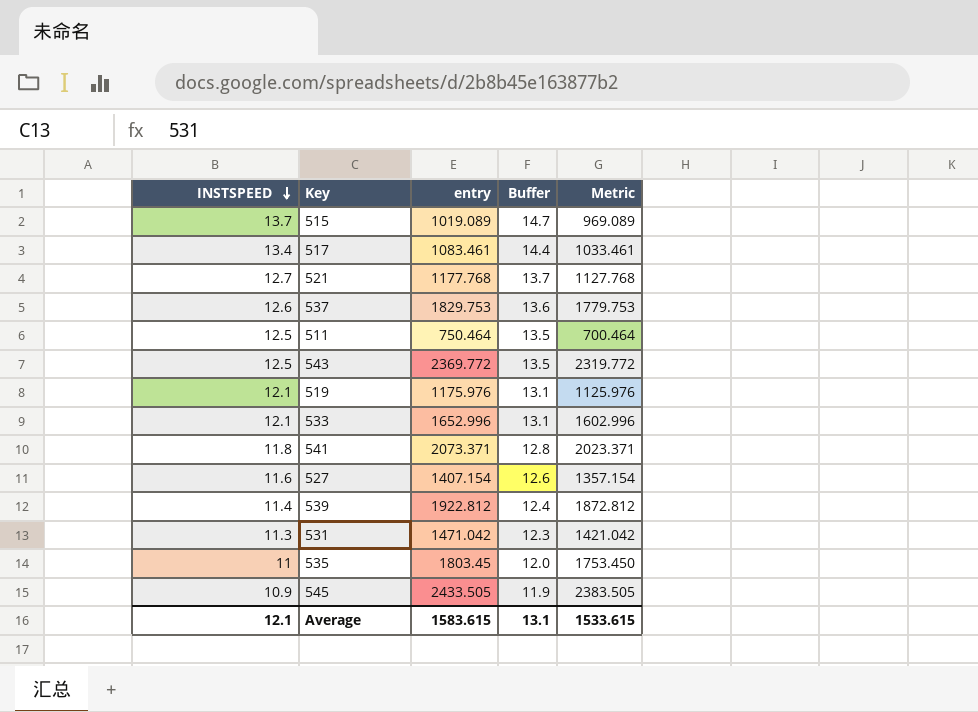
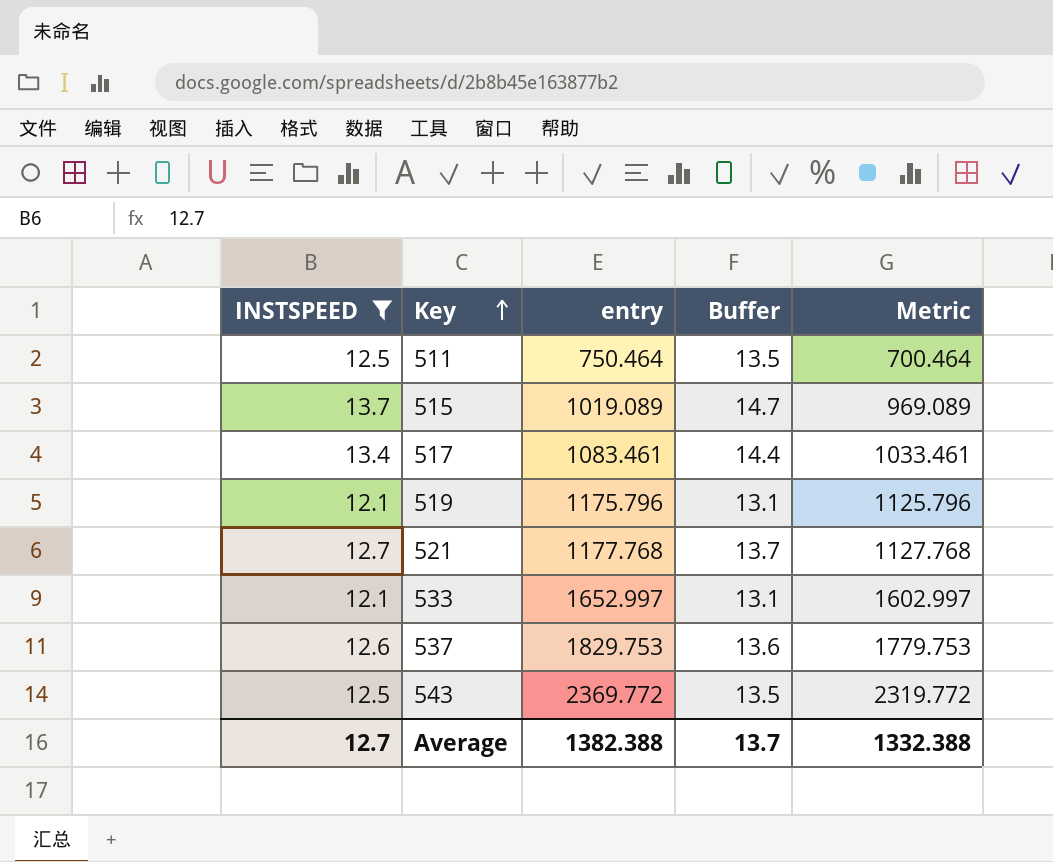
filter: none -> INSTSPEED >= 12.1
row order: INSTSPEED descending -> Key ascending
519 | entry: 1175.976 -> 1175.796
519 | Metric: 1125.976 -> 1125.796
533 | entry: 1652.996 -> 1652.997
533 | Metric: 1602.996 -> 1602.997
Average | INSTSPEED: 12.1 -> 12.7
Average | entry: 1583.615 -> 1382.388
Average | Buffer: 13.1 -> 13.7
Average | Metric: 1533.615 -> 1332.388

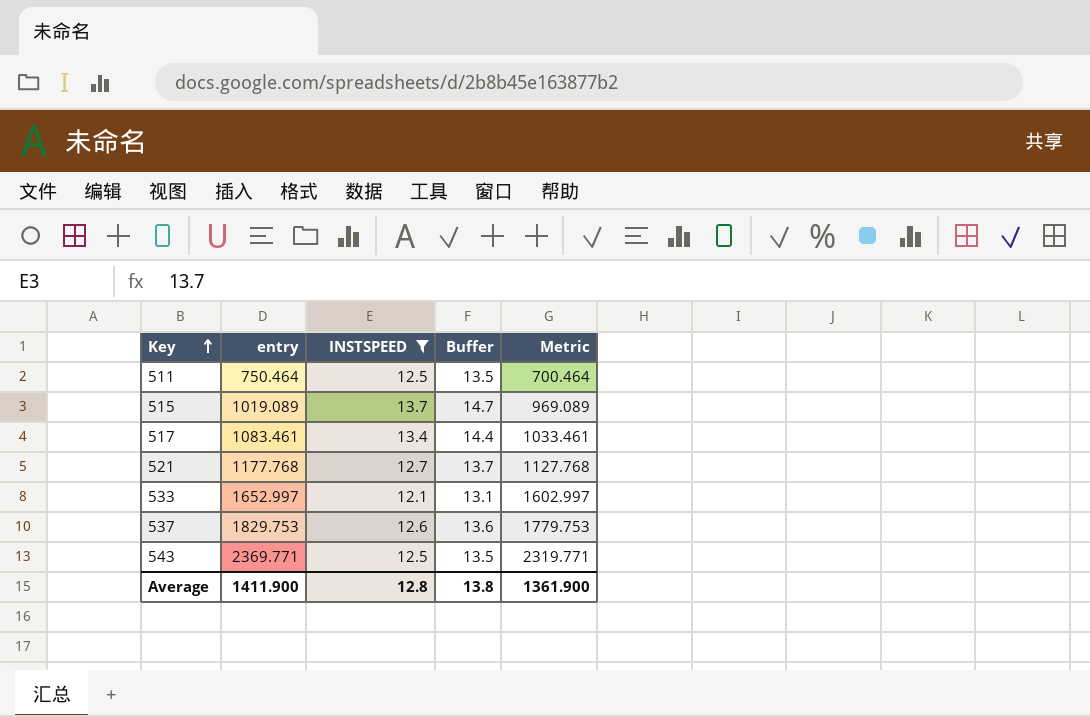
column INSTSPEED | position: 1 -> 3
row 519: 12.1 | 1175.796 | 13.1 | 1125.796 -> none
543 | entry: 2369.772 -> 2369.771
543 | Metric: 2319.772 -> 2319.771
Average | entry: 1382.388 -> 1411.900
Average | INSTSPEED: 12.7 -> 12.8
Average | Buffer: 13.7 -> 13.8
Average | Metric: 1332.388 -> 1361.900

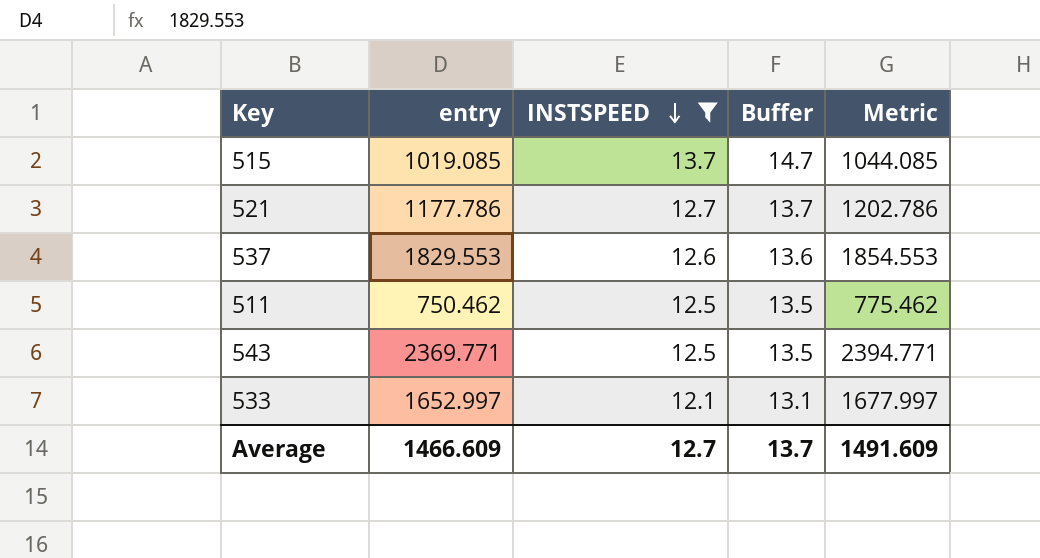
row order: Key ascending -> INSTSPEED descending
column Metric | formula: [entry] - 50 -> [entry] + 25
row 517: 1083.461 | 13.4 | 14.4 | 1033.461 -> none
515 | entry: 1019.089 -> 1019.085
521 | entry: 1177.768 -> 1177.786
537 | entry: 1829.753 -> 1829.553
511 | entry: 750.464 -> 750.462
Average | entry: 1411.900 -> 1466.609
Average | INSTSPEED: 12.8 -> 12.7
Average | Buffer: 13.8 -> 13.7
Average | Metric: 1361.900 -> 1491.609

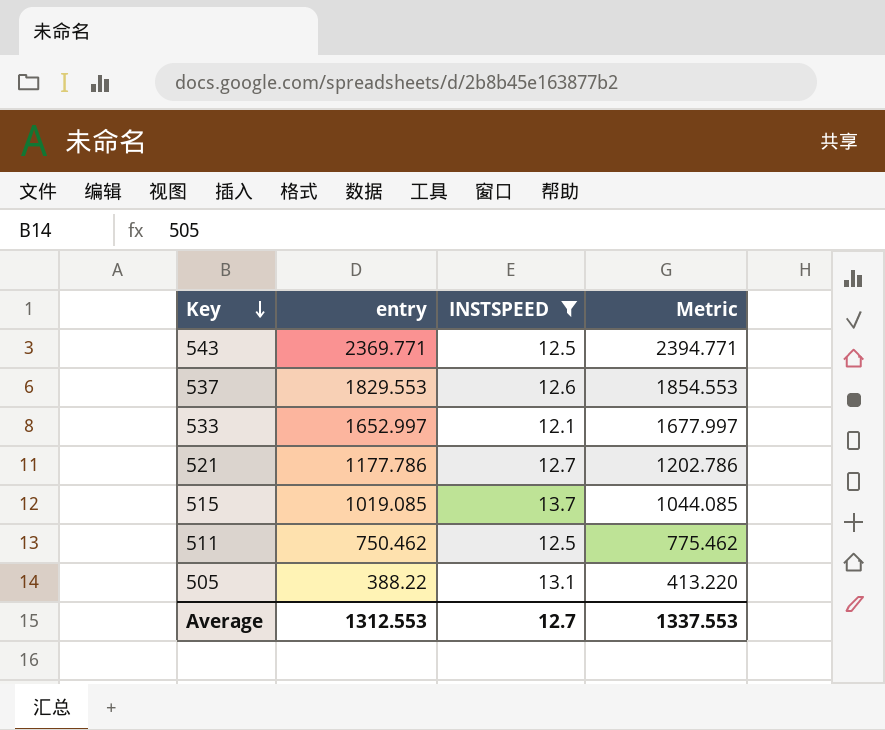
row order: INSTSPEED descending -> Key descending
column Buffer | formula: [INSTSPEED] + 1 -> none
row 505: none -> 388.22 | 13.1 | 413.220
Average | entry: 1466.609 -> 1312.553
Average | Metric: 1491.609 -> 1337.553

